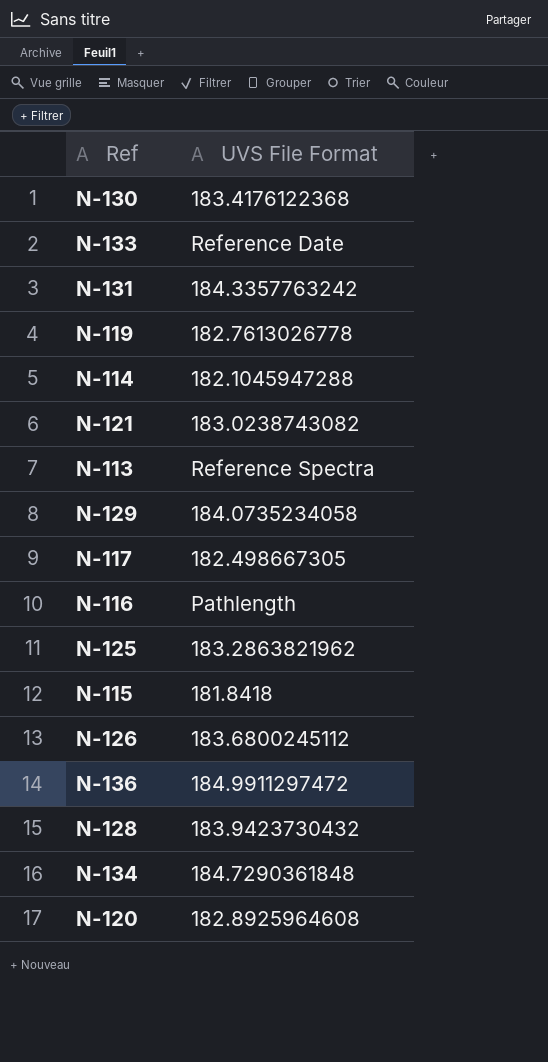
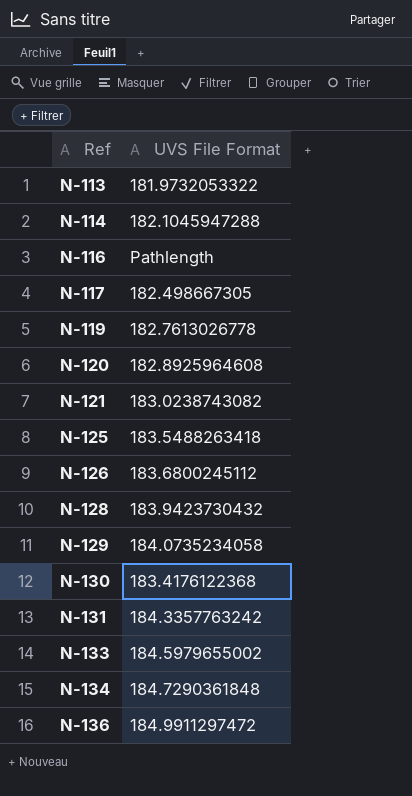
row order: none -> Ref ascending
row N-115: 181.8418 -> none
N-113 | UVS File Format: Reference Spectra -> 181.9732053322
N-125 | UVS File Format: 183.2863821962 -> 183.5488263418
N-133 | UVS File Format: Reference Date -> 184.5979655002

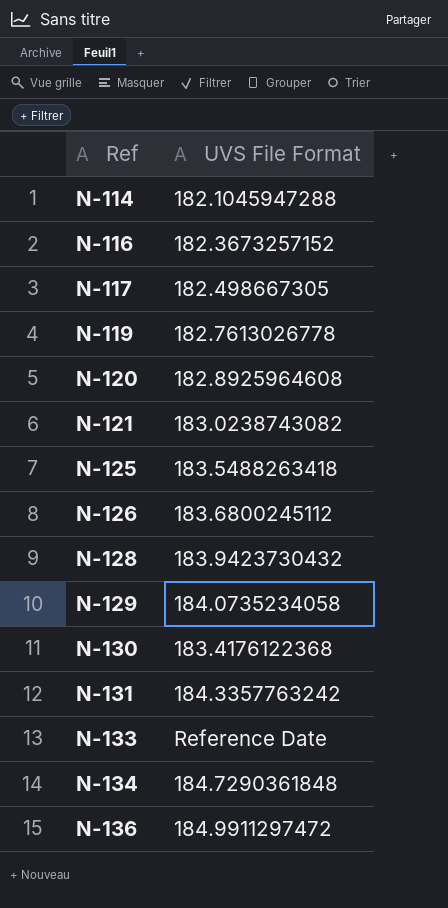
row N-113: 181.9732053322 -> none
N-116 | UVS File Format: Pathlength -> 182.3673257152
N-133 | UVS File Format: 184.5979655002 -> Reference Date

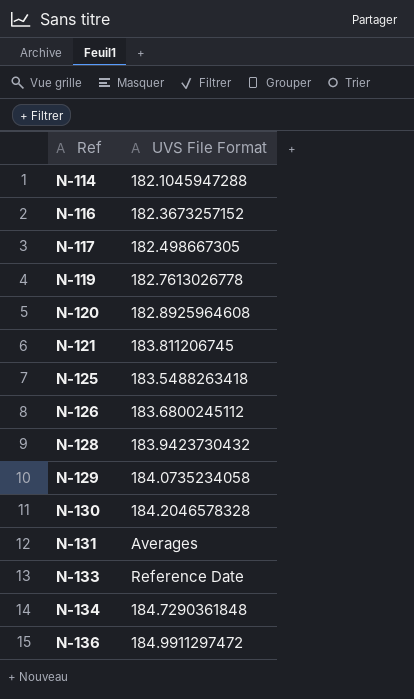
N-121 | UVS File Format: 183.0238743082 -> 183.811206745
N-130 | UVS File Format: 183.4176122368 -> 184.2046578328
N-131 | UVS File Format: 184.3357763242 -> Averages

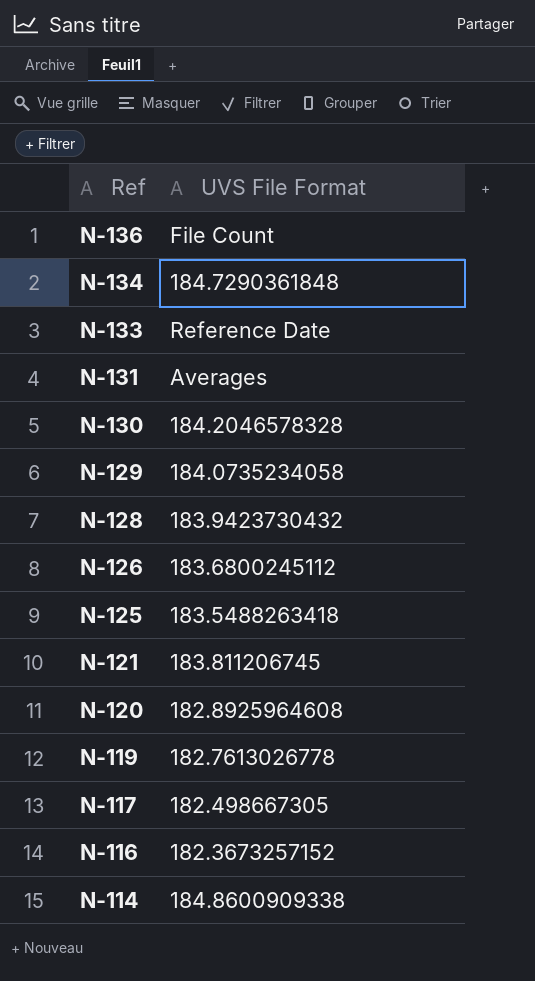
row order: Ref ascending -> Ref descending
N-136 | UVS File Format: 184.9911297472 -> File Count
N-114 | UVS File Format: 182.1045947288 -> 184.8600909338

